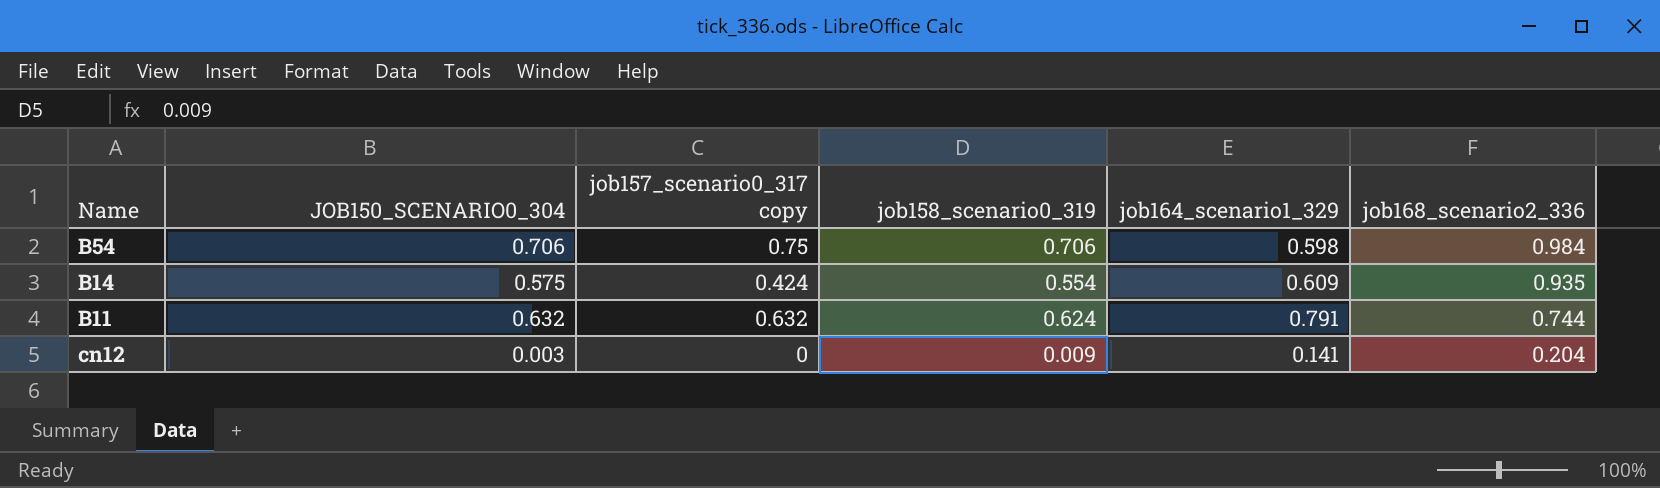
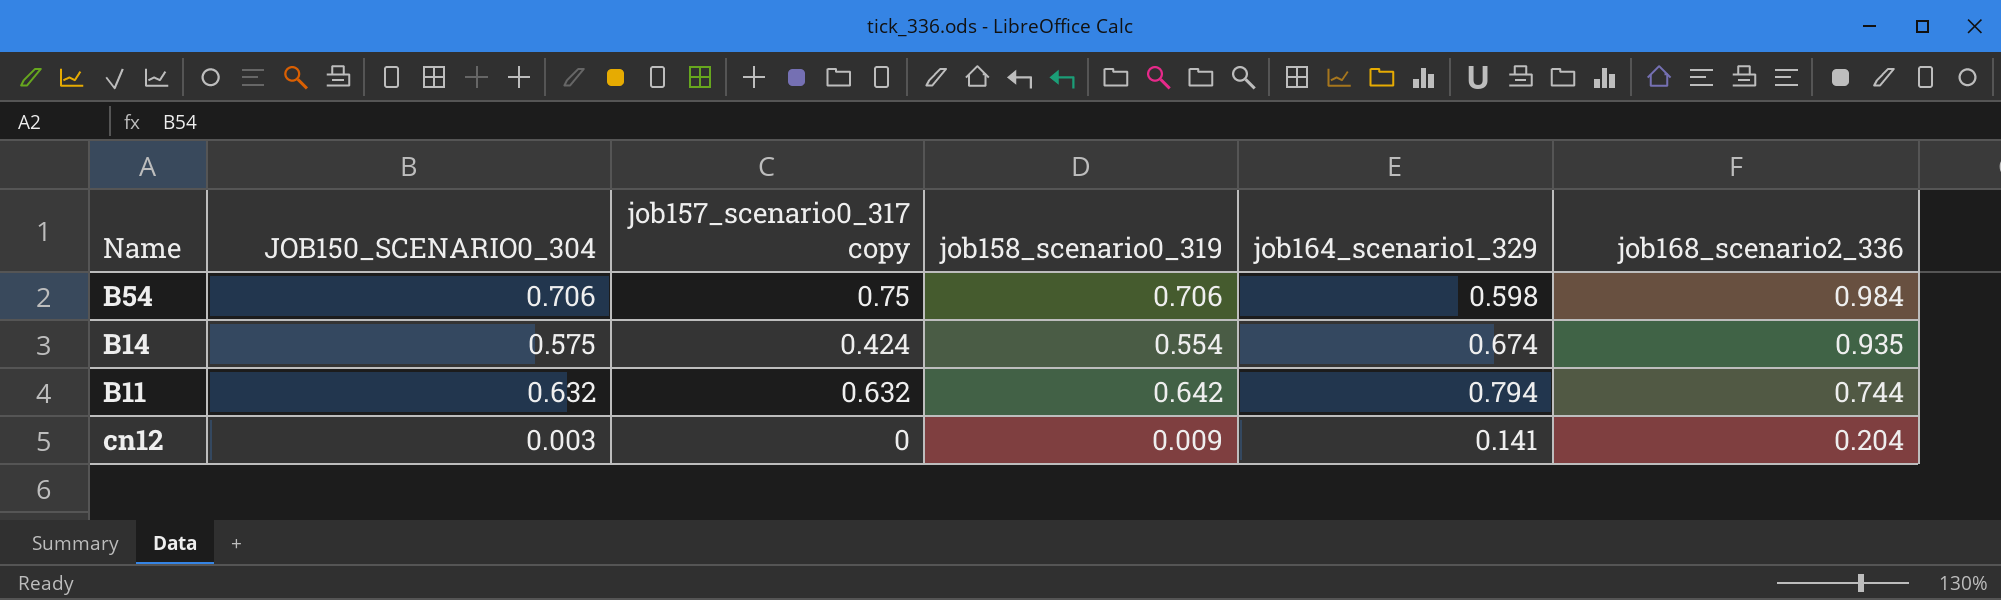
B14 | job164_scenario1_329: 0.609 -> 0.674
B11 | job158_scenario0_319: 0.624 -> 0.642
B11 | job164_scenario1_329: 0.791 -> 0.794

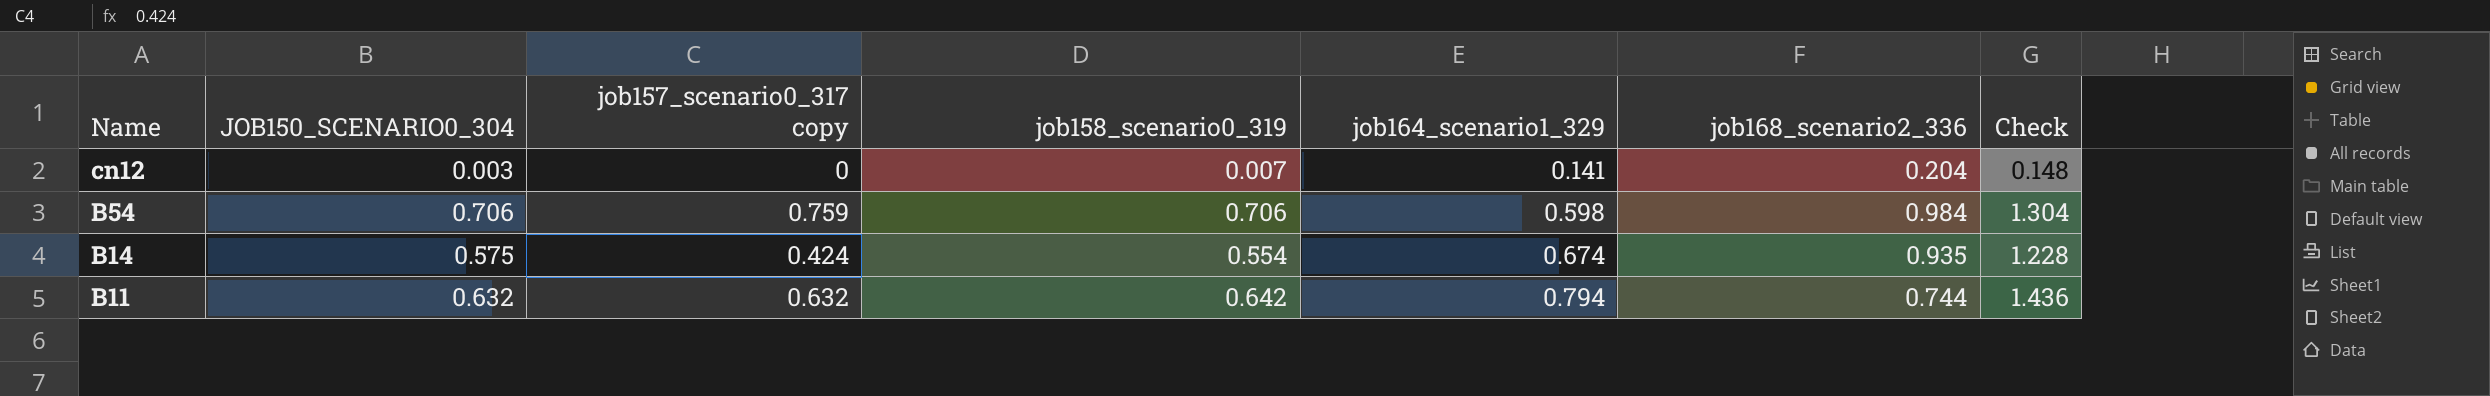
row order: job168_scenario2_336 descending -> Name descending
column Check | formula: none -> [job158_scenario0_319] + [job164_scenario1_329]
cn12 | job158_scenario0_319: 0.009 -> 0.007
B54 | job157_scenario0_317 copy: 0.75 -> 0.759

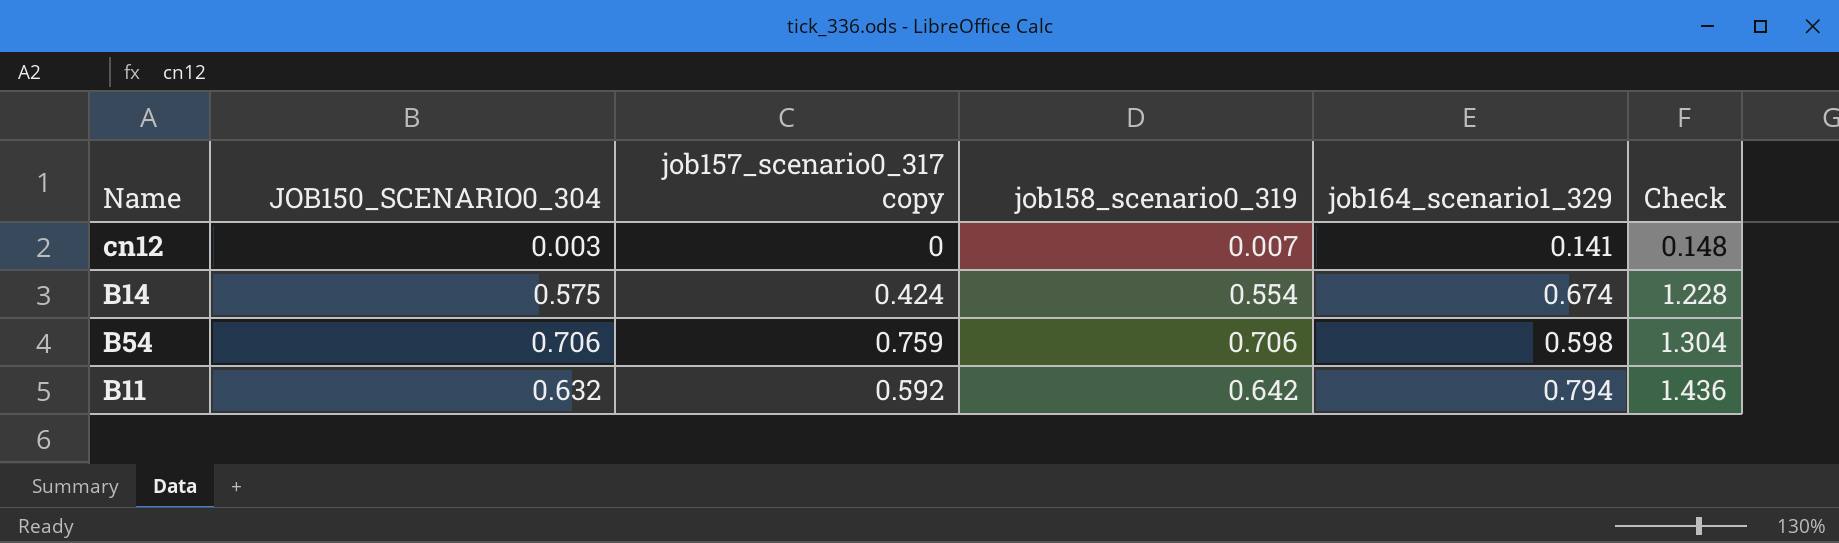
row order: Name descending -> Check ascending
column job168_scenario2_336 | position: 6 -> none
B11 | job157_scenario0_317 copy: 0.632 -> 0.592

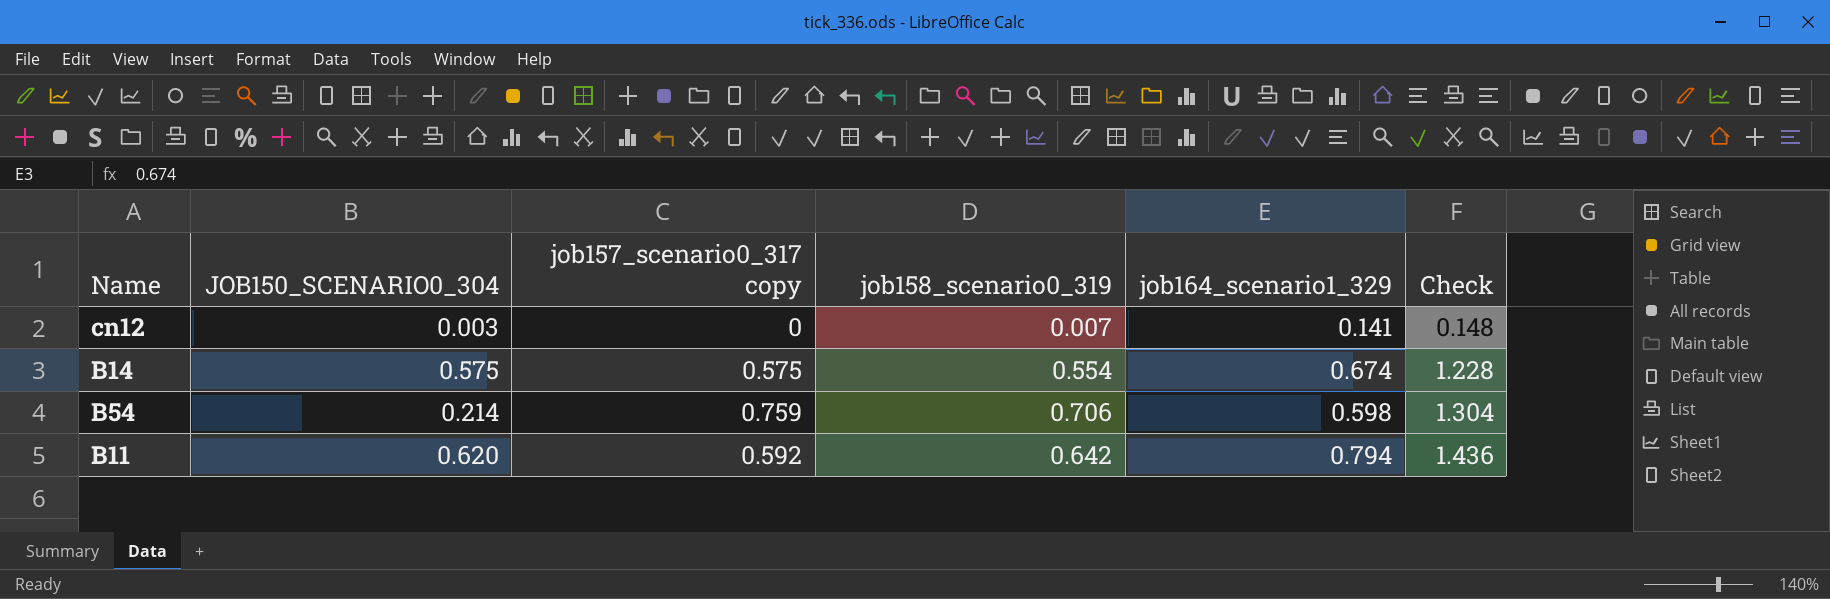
B14 | job157_scenario0_317 copy: 0.424 -> 0.575
B54 | JOB150_SCENARIO0_304: 0.706 -> 0.214
B11 | JOB150_SCENARIO0_304: 0.632 -> 0.620

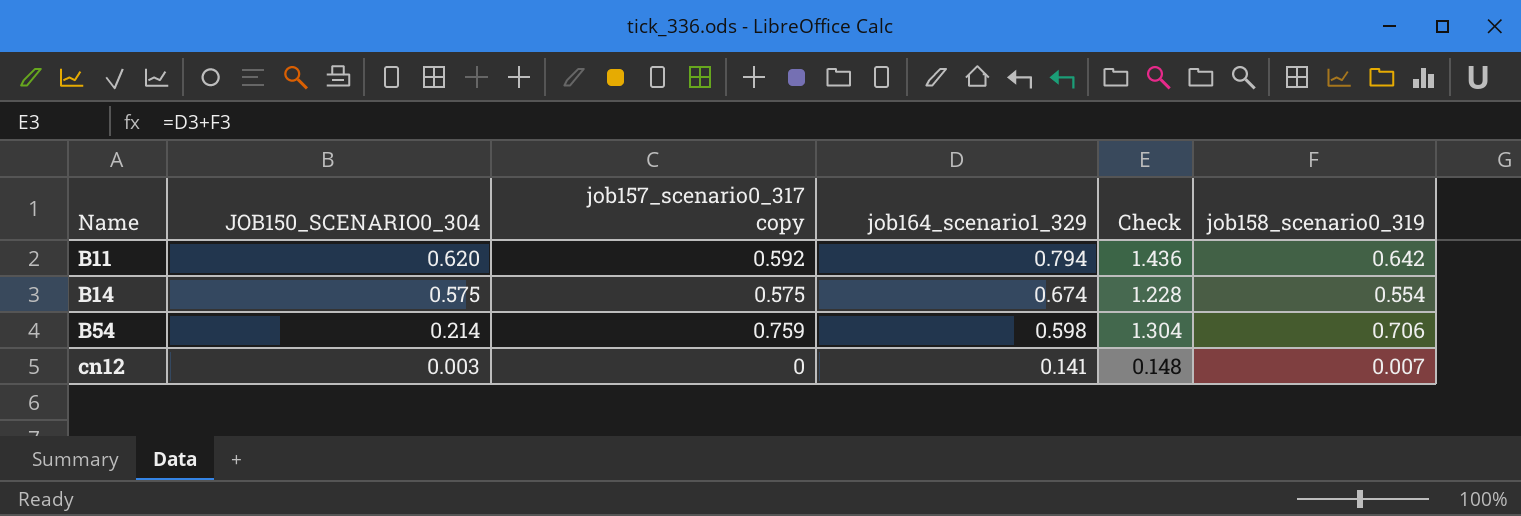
row order: Check ascending -> Name ascending
column job158_scenario0_319 | position: 4 -> 6

